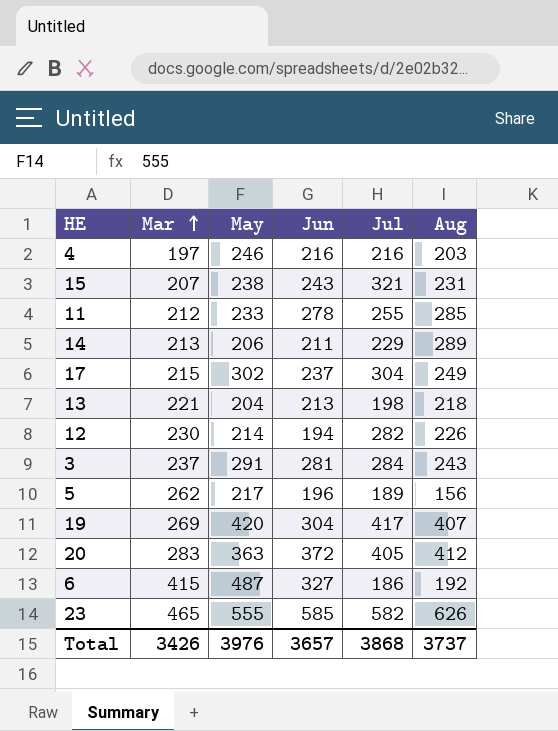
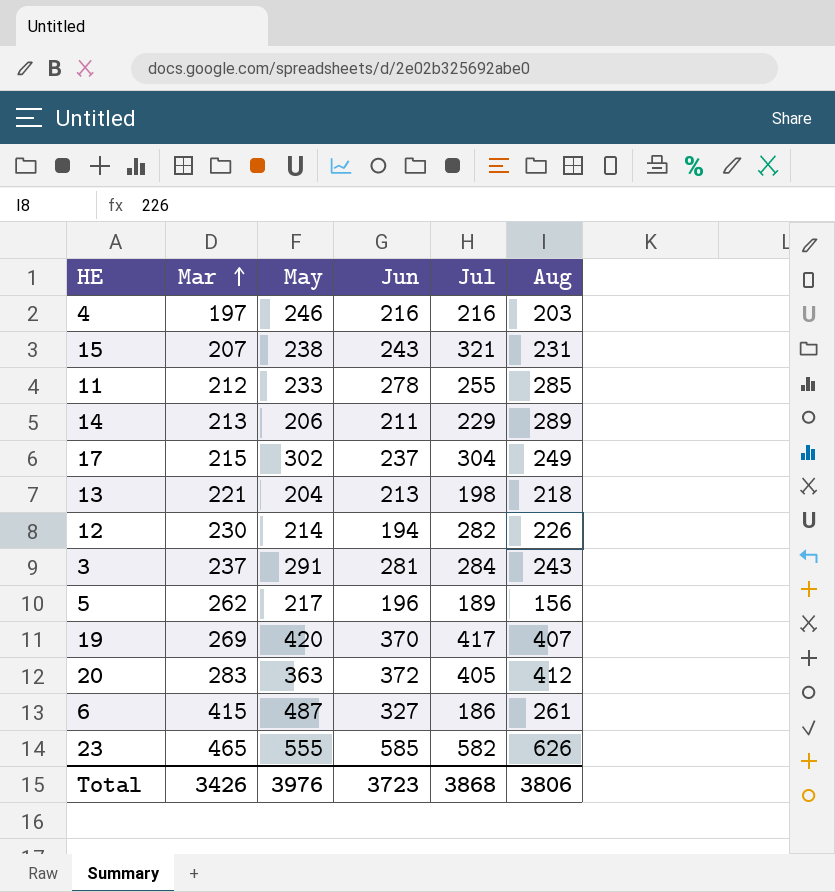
19 | Jun: 304 -> 370
6 | Aug: 192 -> 261
Total | Jun: 3657 -> 3723
Total | Aug: 3737 -> 3806

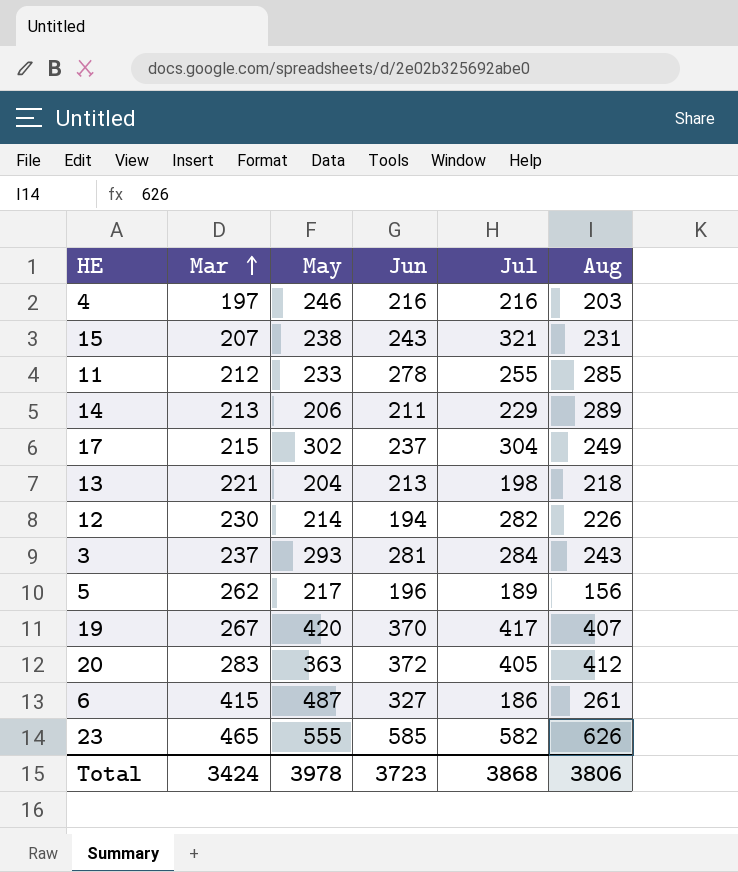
3 | May: 291 -> 293
19 | Mar: 269 -> 267
Total | Mar: 3426 -> 3424
Total | May: 3976 -> 3978

